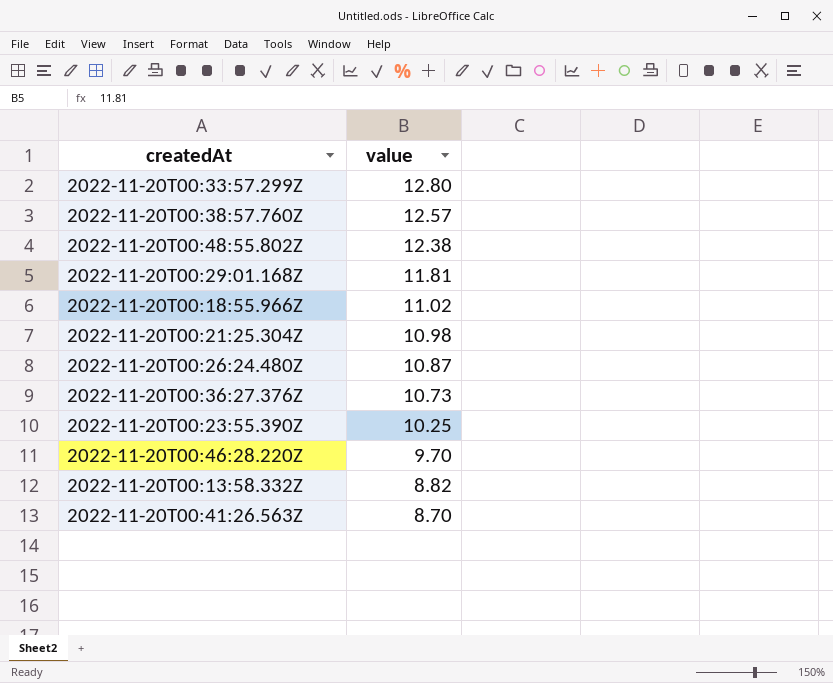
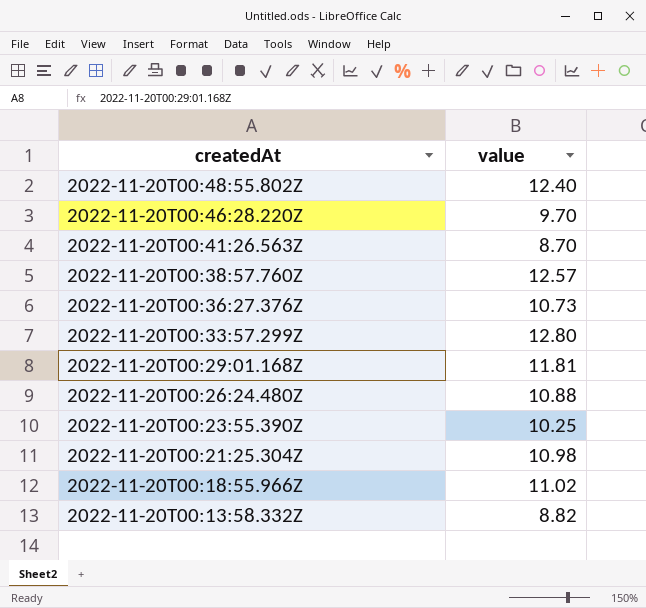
row order: value descending -> createdAt descending
2022-11-20T00:48:55.802Z | value: 12.38 -> 12.40
2022-11-20T00:26:24.480Z | value: 10.87 -> 10.88

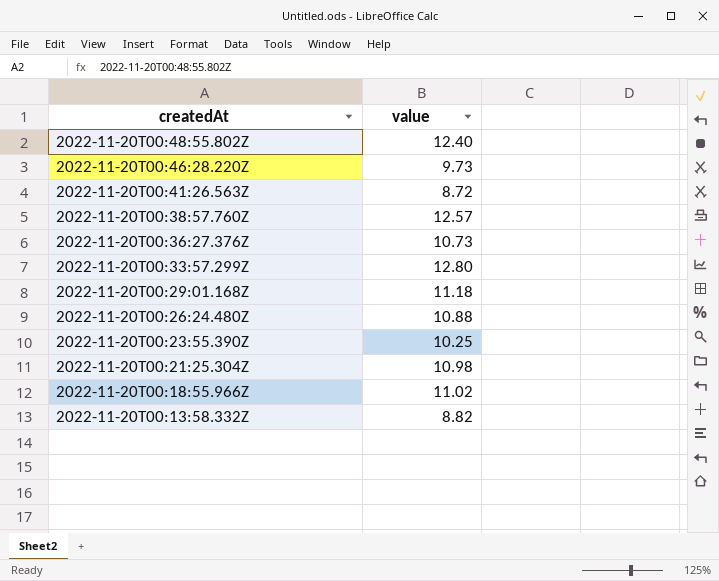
2022-11-20T00:46:28.220Z | value: 9.70 -> 9.73
2022-11-20T00:41:26.563Z | value: 8.70 -> 8.72
2022-11-20T00:29:01.168Z | value: 11.81 -> 11.18

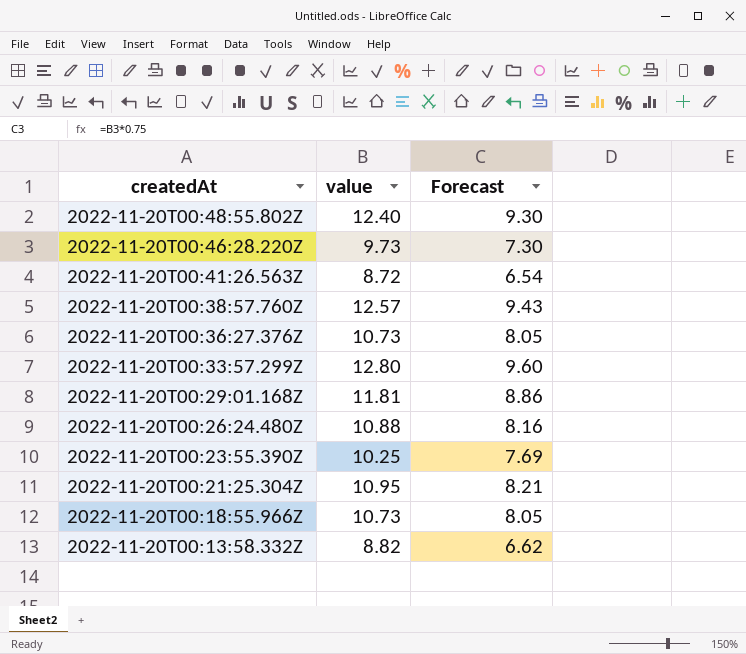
column Forecast | formula: none -> [value] * 0.75
2022-11-20T00:29:01.168Z | value: 11.18 -> 11.81
2022-11-20T00:21:25.304Z | value: 10.98 -> 10.95
2022-11-20T00:18:55.966Z | value: 11.02 -> 10.73

